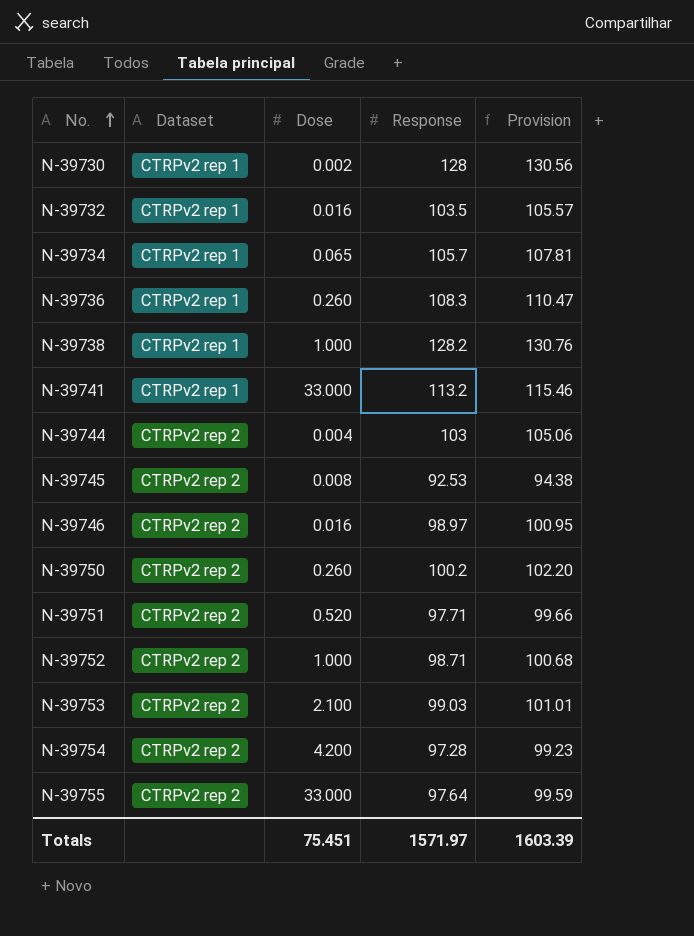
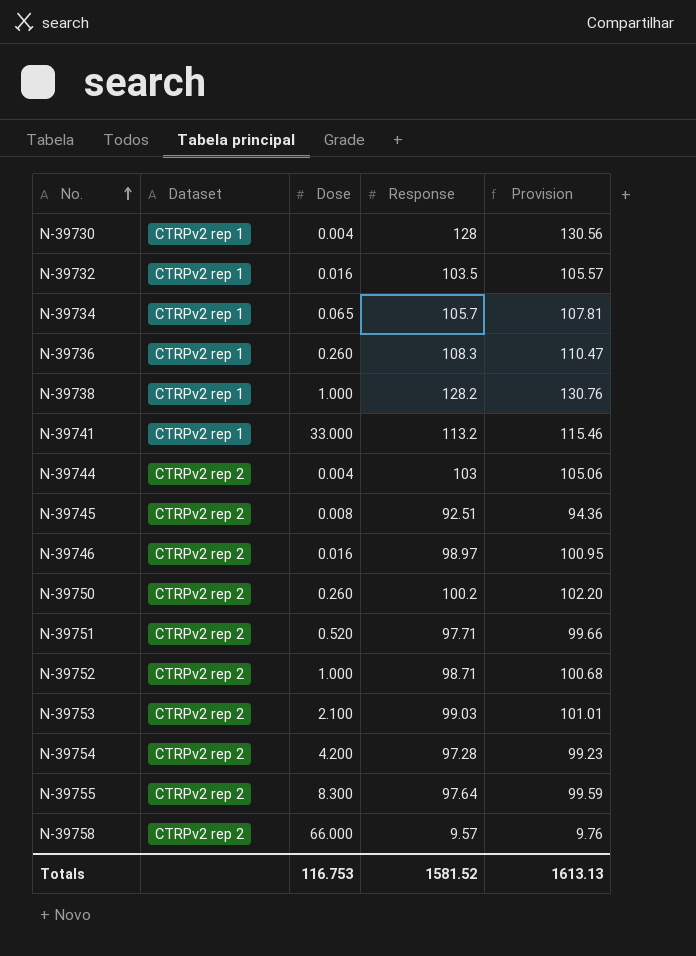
N-39730 | Dose: 0.002 -> 0.004
N-39745 | Response: 92.53 -> 92.51
N-39745 | Provision: 94.38 -> 94.36
N-39755 | Dose: 33.000 -> 8.300
row N-39758: none -> CTRPv2 rep 2 | 66.000 | 9.57 | 9.76
Totals | Dose: 75.451 -> 116.753
Totals | Response: 1571.97 -> 1581.52
Totals | Provision: 1603.39 -> 1613.13

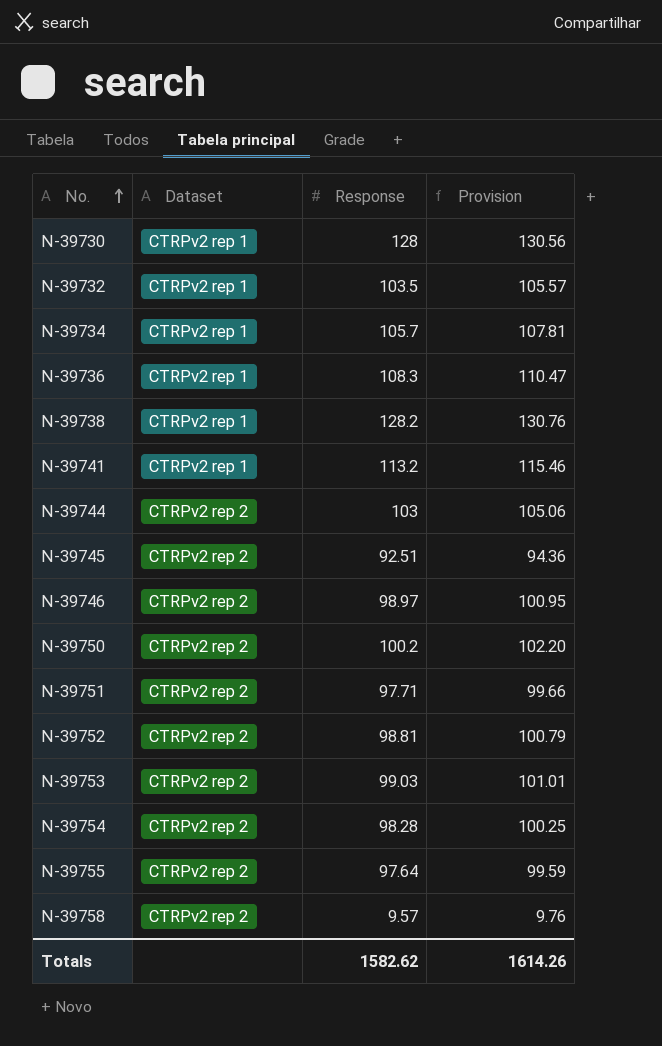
column Dose | position: 3 -> none
N-39752 | Response: 98.71 -> 98.81
N-39752 | Provision: 100.68 -> 100.79
N-39754 | Response: 97.28 -> 98.28
N-39754 | Provision: 99.23 -> 100.25
Totals | Response: 1581.52 -> 1582.62
Totals | Provision: 1613.13 -> 1614.26

